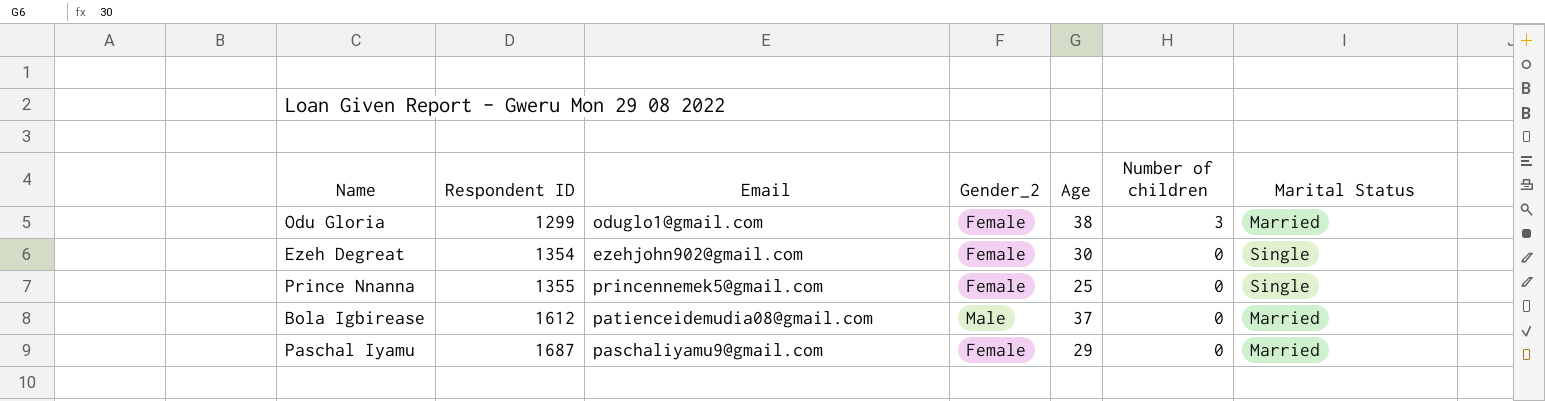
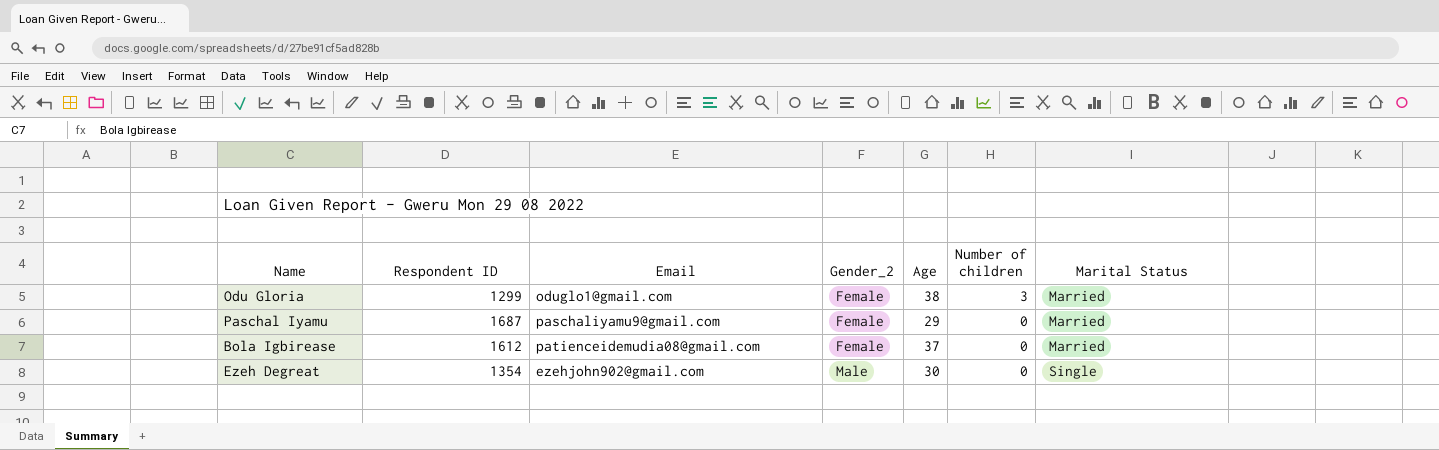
row order: Respondent ID ascending -> Gender_2 ascending
row Prince Nnanna: 1355 | princennemek5@gmail.com | Female | 25 | 0 | Single -> none
Bola Igbirease | Gender_2: Male -> Female
Ezeh Degreat | Gender_2: Female -> Male

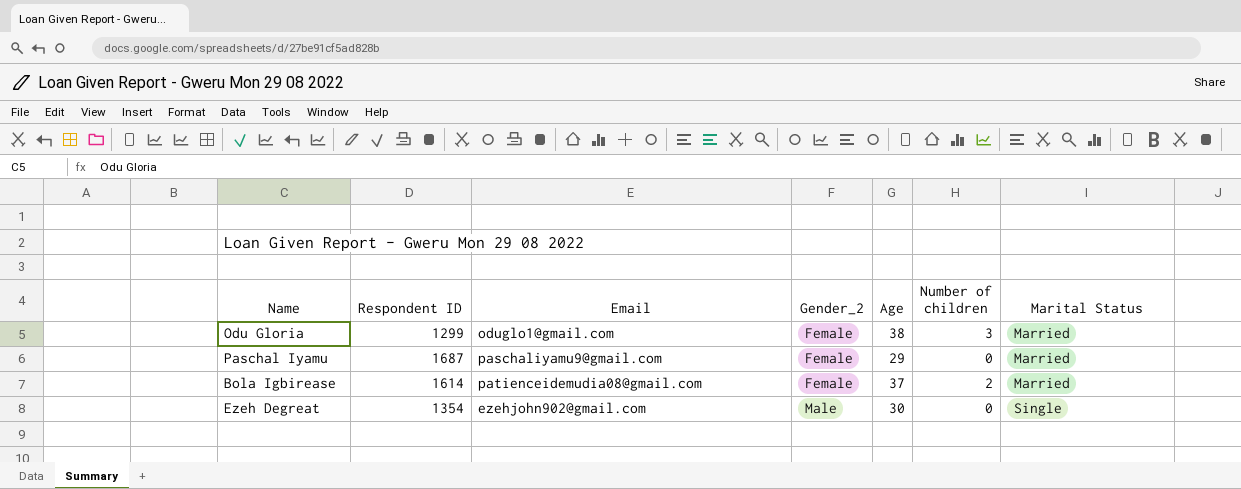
Bola Igbirease | Respondent ID: 1612 -> 1614
Bola Igbirease | Number of children: 0 -> 2

